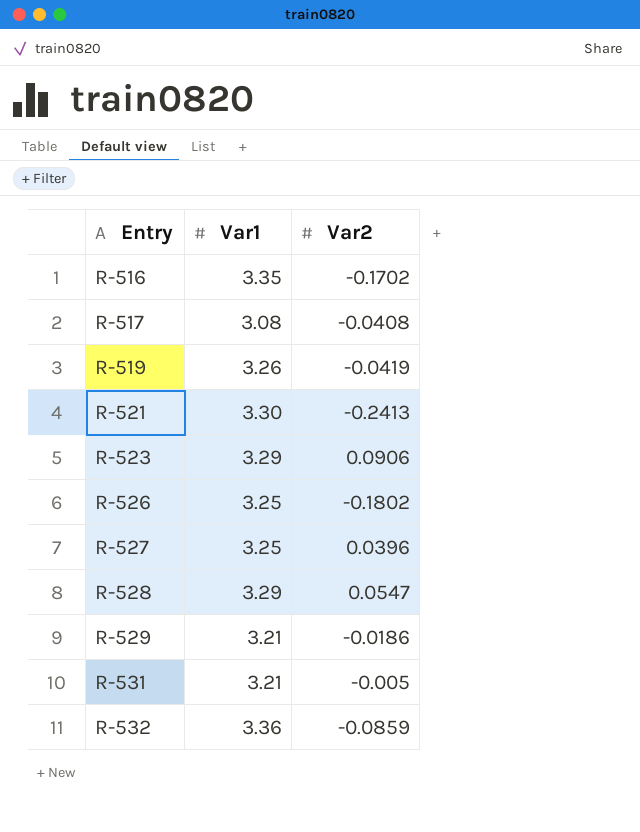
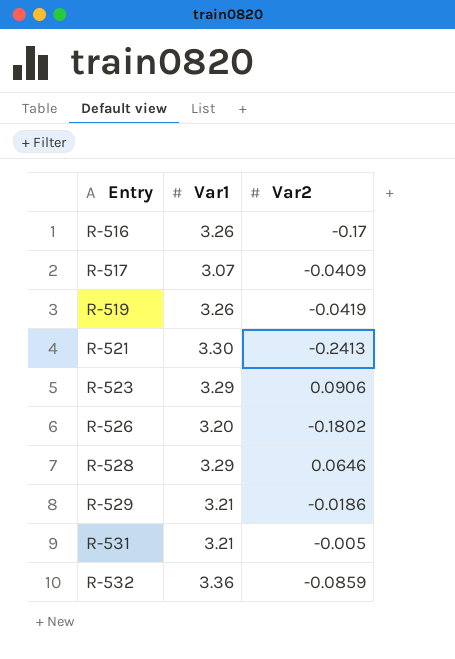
row R-527: 3.25 | 0.0396 -> none
R-516 | Var1: 3.35 -> 3.26
R-516 | Var2: -0.1702 -> -0.17
R-517 | Var1: 3.08 -> 3.07
R-517 | Var2: -0.0408 -> -0.0409
R-526 | Var1: 3.25 -> 3.20
R-528 | Var2: 0.0547 -> 0.0646

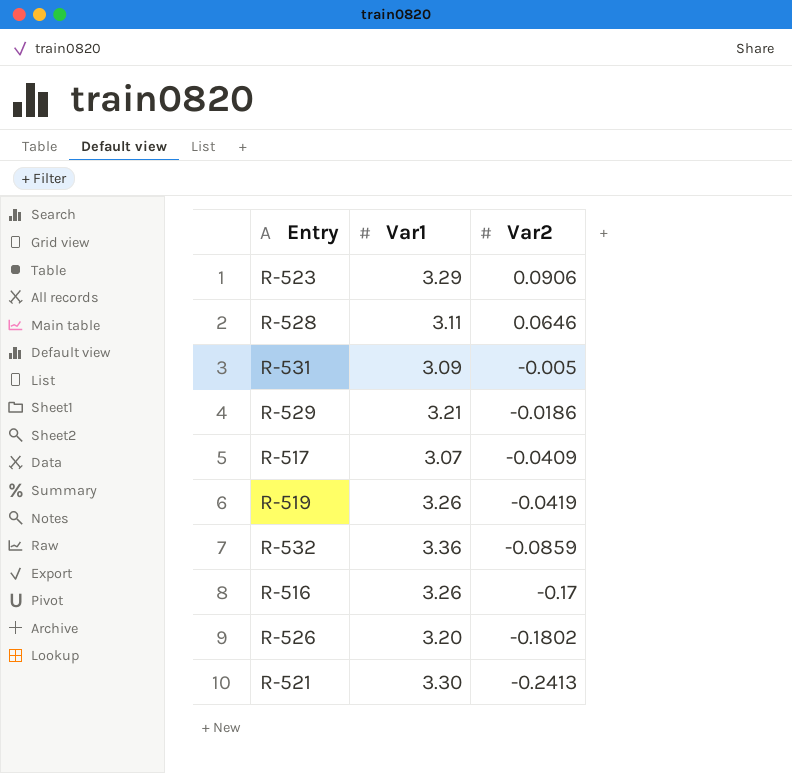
row order: Entry ascending -> Var2 descending
R-528 | Var1: 3.29 -> 3.11
R-531 | Var1: 3.21 -> 3.09

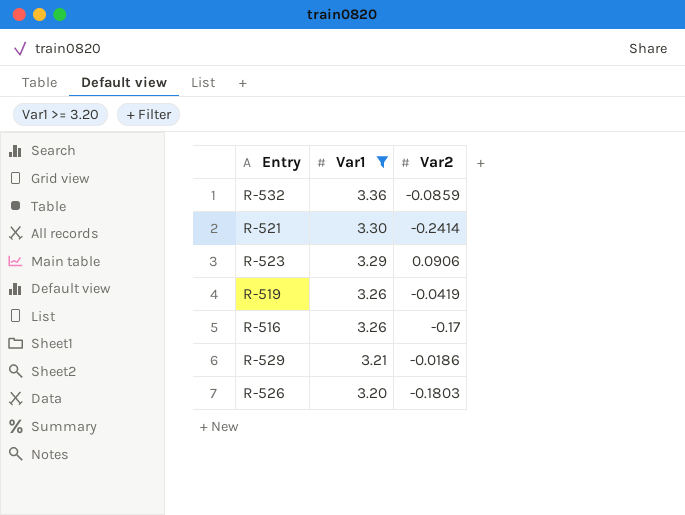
filter: none -> Var1 >= 3.20
row order: Var2 descending -> Var1 descending
R-521 | Var2: -0.2413 -> -0.2414
R-526 | Var2: -0.1802 -> -0.1803

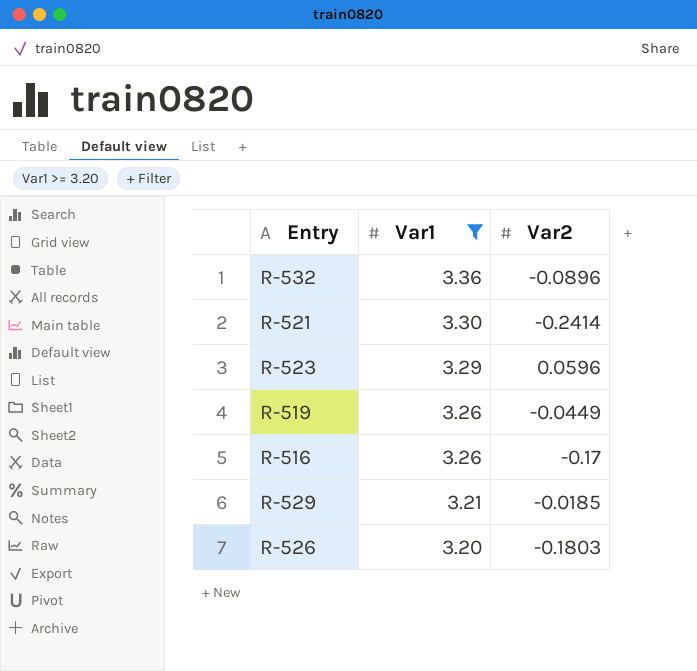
R-532 | Var2: -0.0859 -> -0.0896
R-523 | Var2: 0.0906 -> 0.0596
R-519 | Var2: -0.0419 -> -0.0449
R-529 | Var2: -0.0186 -> -0.0185

